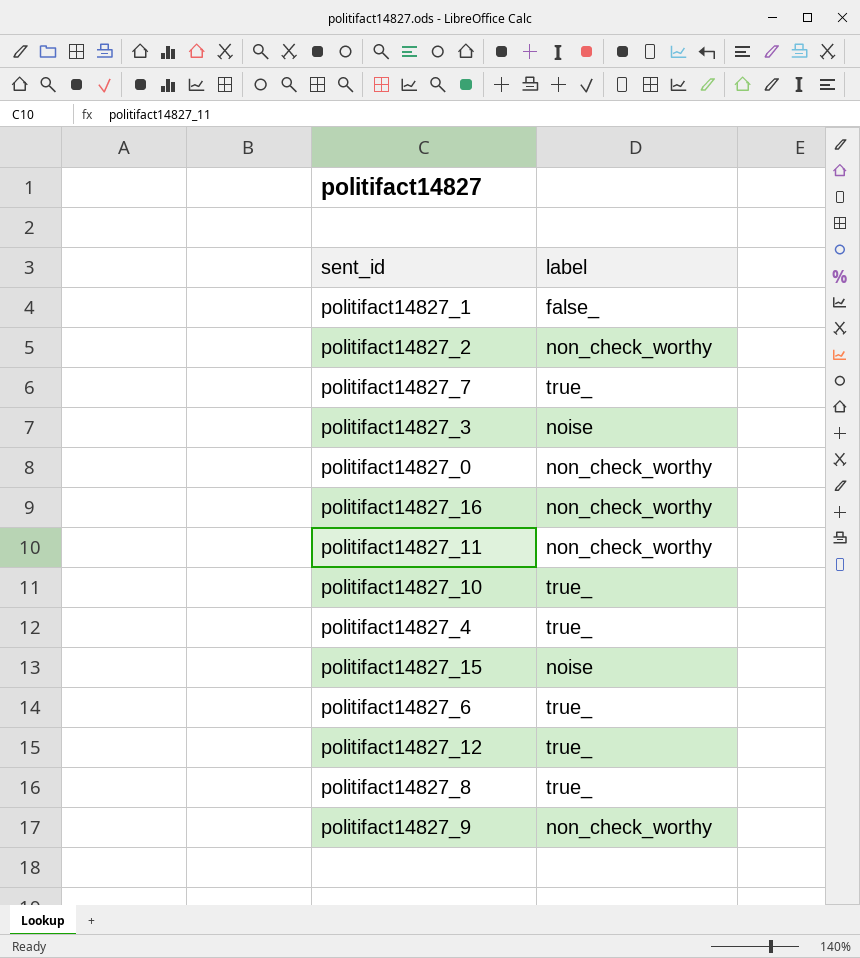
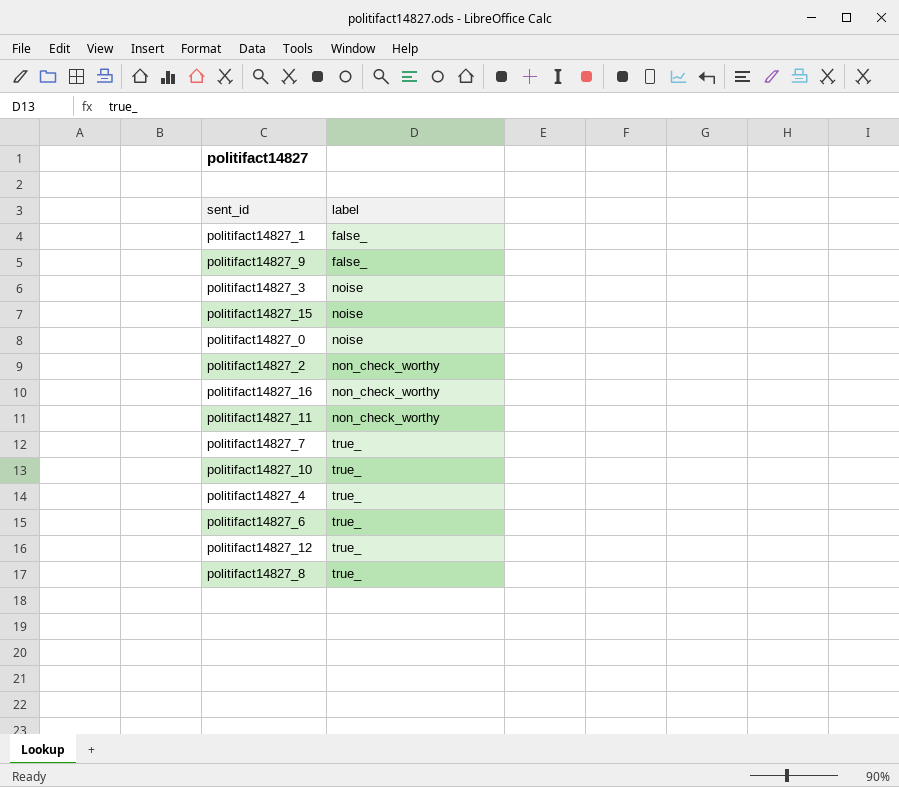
row order: none -> label ascending
politifact14827_9 | label: non_check_worthy -> false_
politifact14827_0 | label: non_check_worthy -> noise

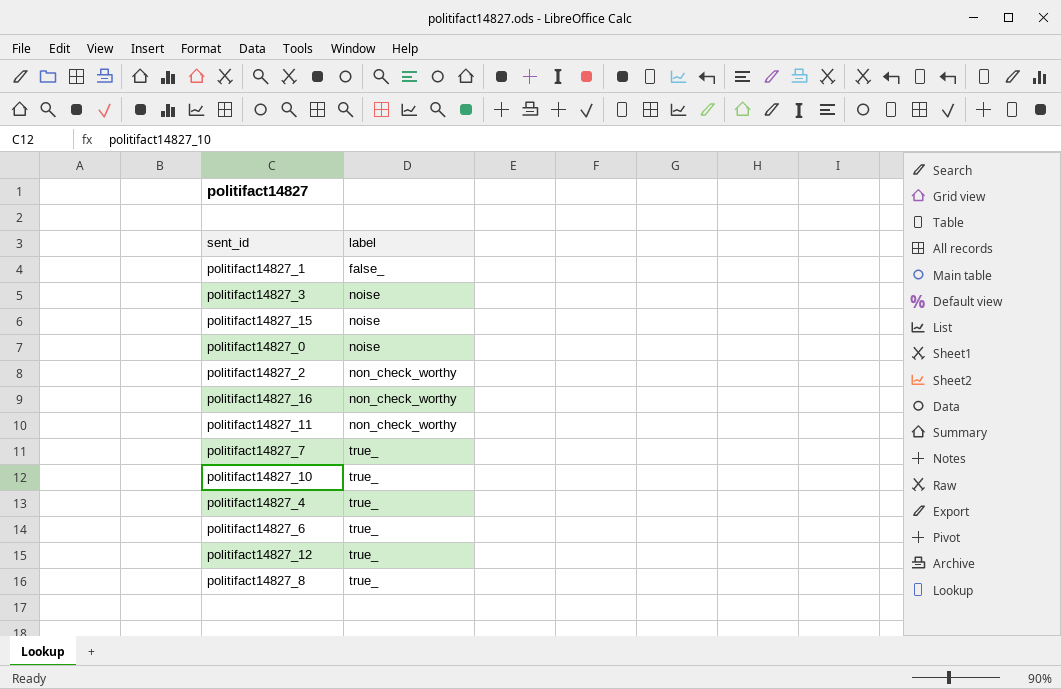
row politifact14827_9: false_ -> none

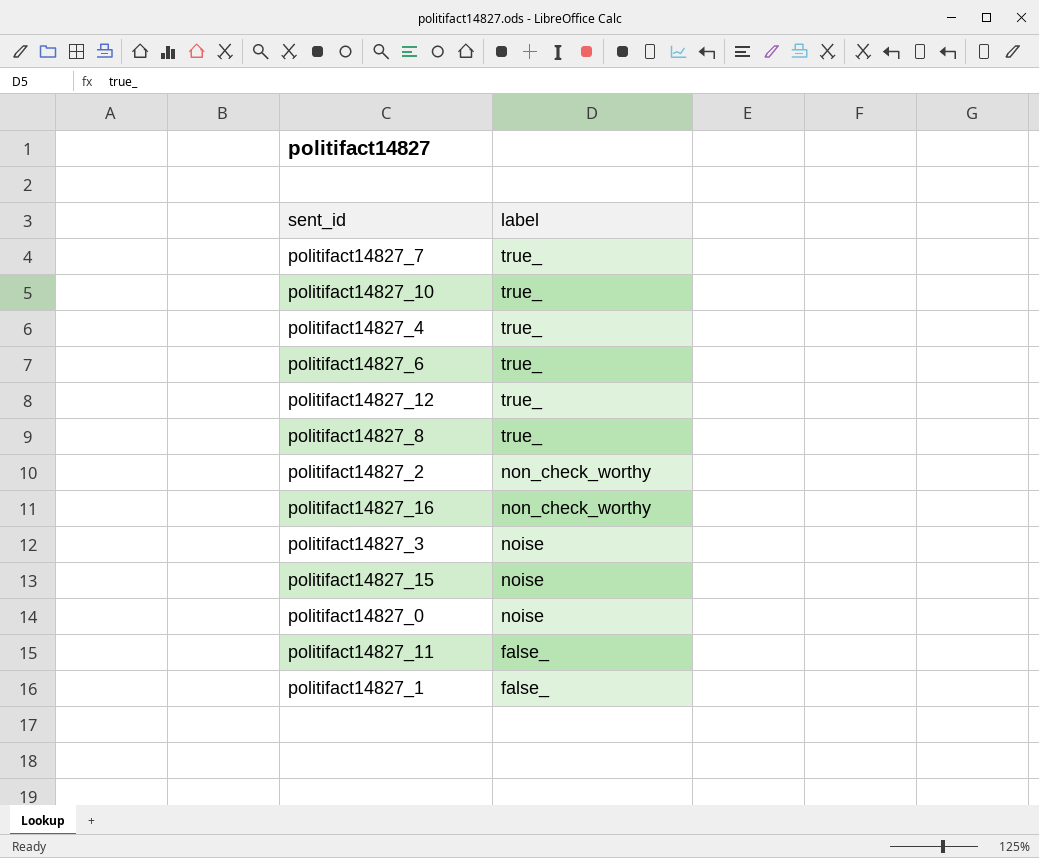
row order: label ascending -> label descending
politifact14827_11 | label: non_check_worthy -> false_

